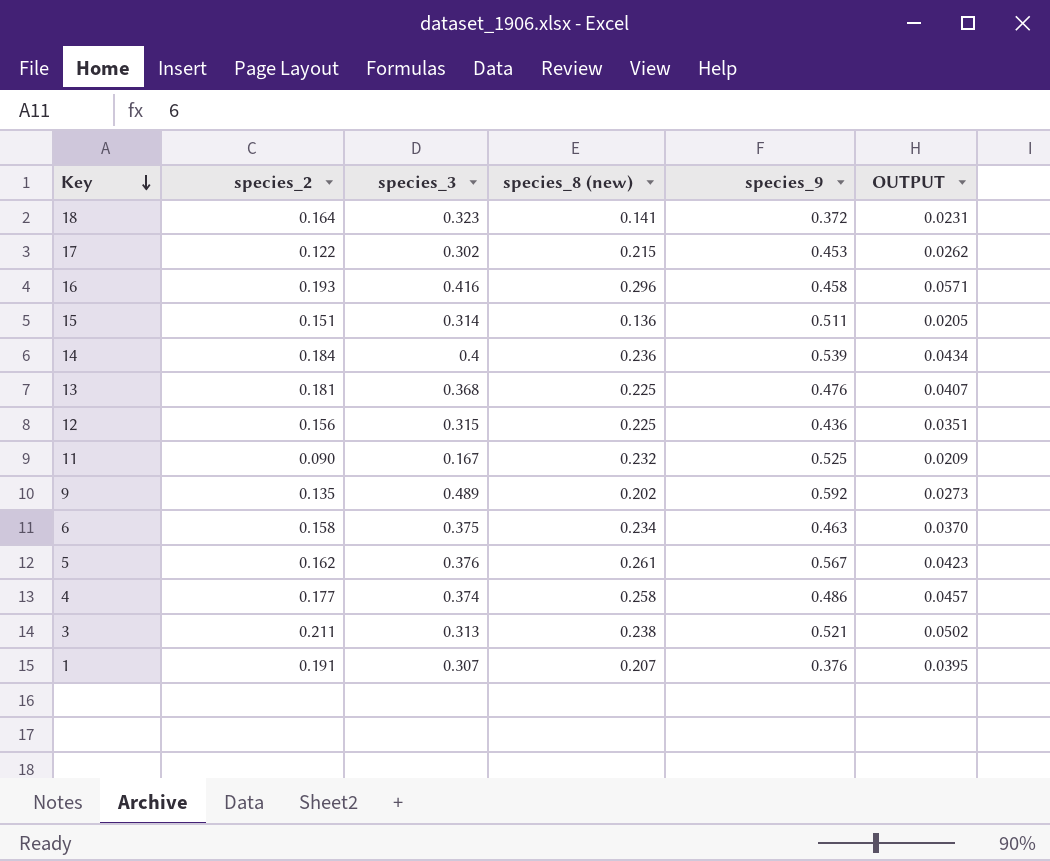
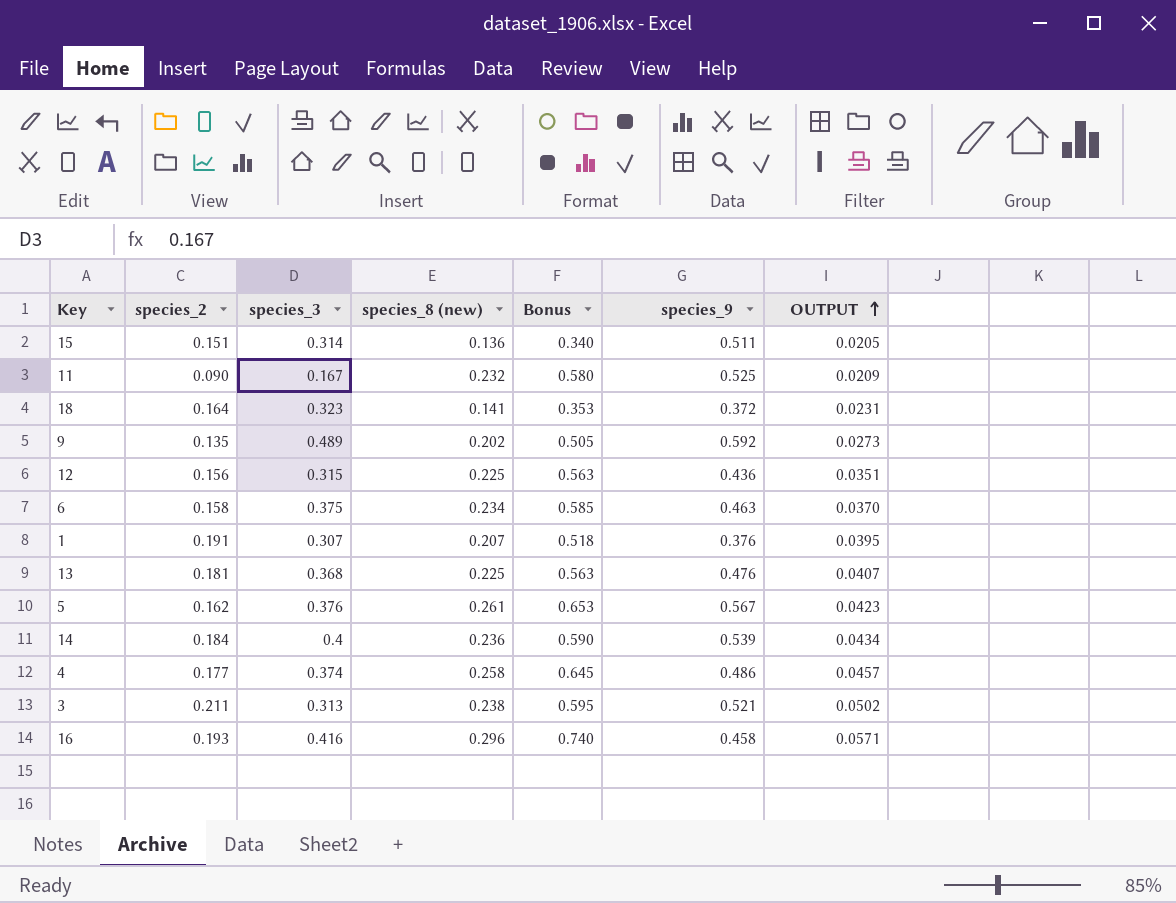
row order: Key descending -> OUTPUT ascending
column Bonus | formula: none -> [species_8 (new)] * 2.5
row 17: 0.122 | 0.302 | 0.215 | 0.453 | 0.0262 -> none

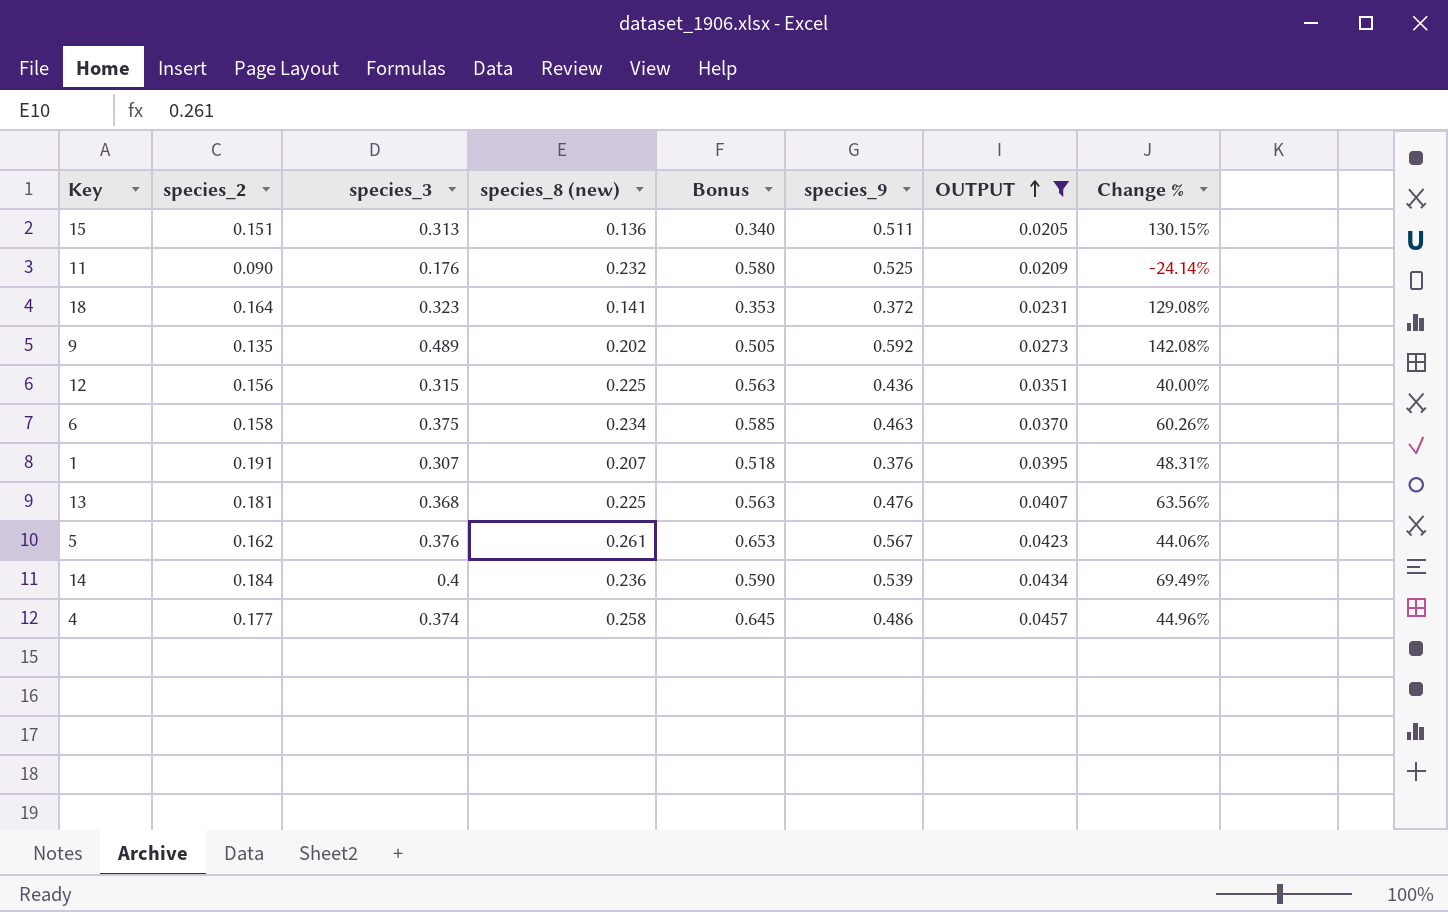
filter: none -> OUTPUT <= 0.0457
column Change % | formula: none -> ([species_3] - [species_8 (new)]) / [species_8 (new)]
15 | species_3: 0.314 -> 0.313
11 | species_3: 0.167 -> 0.176

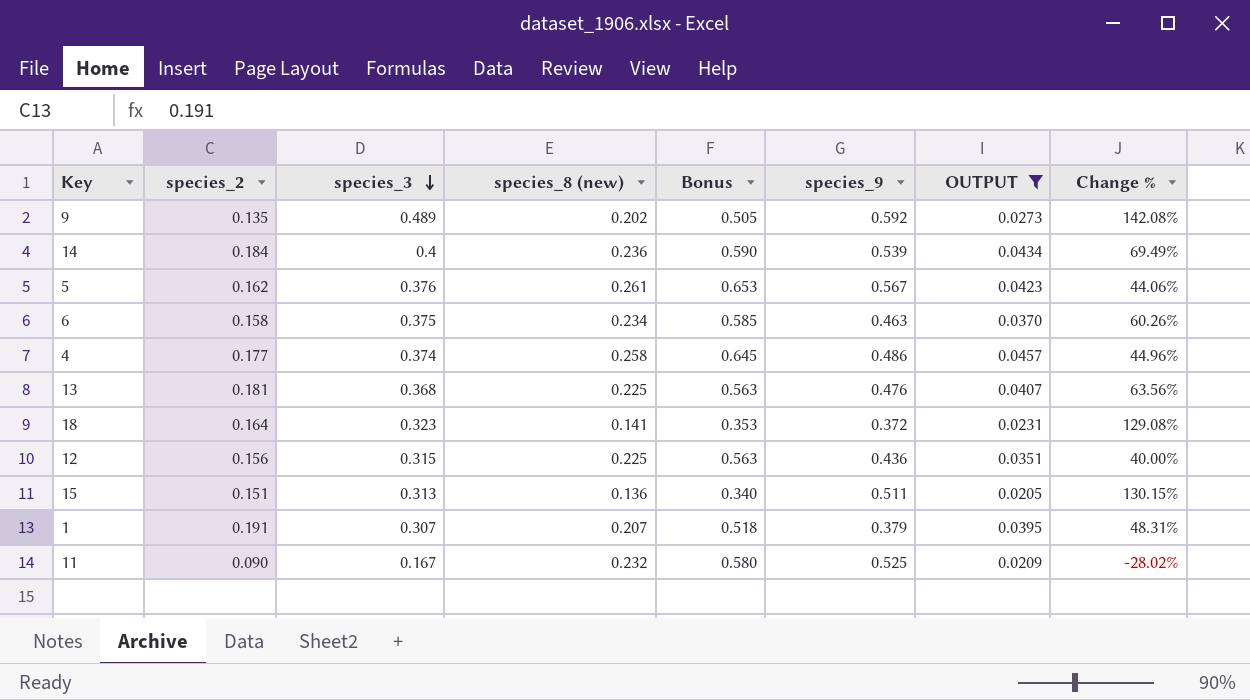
row order: OUTPUT ascending -> species_3 descending
1 | species_9: 0.376 -> 0.379
11 | species_3: 0.176 -> 0.167
11 | Change %: -24.14% -> -28.02%

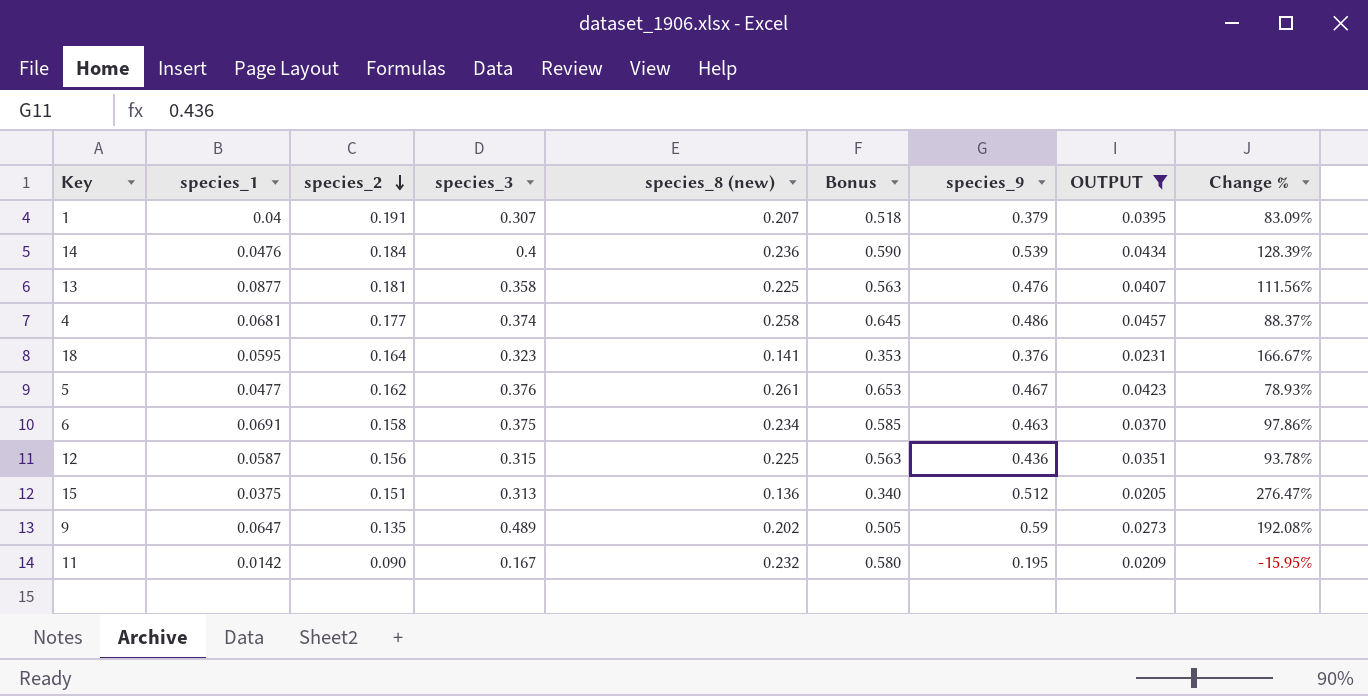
row order: species_3 descending -> species_2 descending
column species_1 | position: none -> 2
column Change % | formula: ([species_3] - [species_8 (new)]) / [species_8 (new)] -> ([species_9] - [species_8 (new)]) / [species_8 (new)]
13 | species_3: 0.368 -> 0.358
18 | species_9: 0.372 -> 0.376
5 | species_9: 0.567 -> 0.467
15 | species_9: 0.511 -> 0.512
9 | species_9: 0.592 -> 0.59
11 | species_9: 0.525 -> 0.195

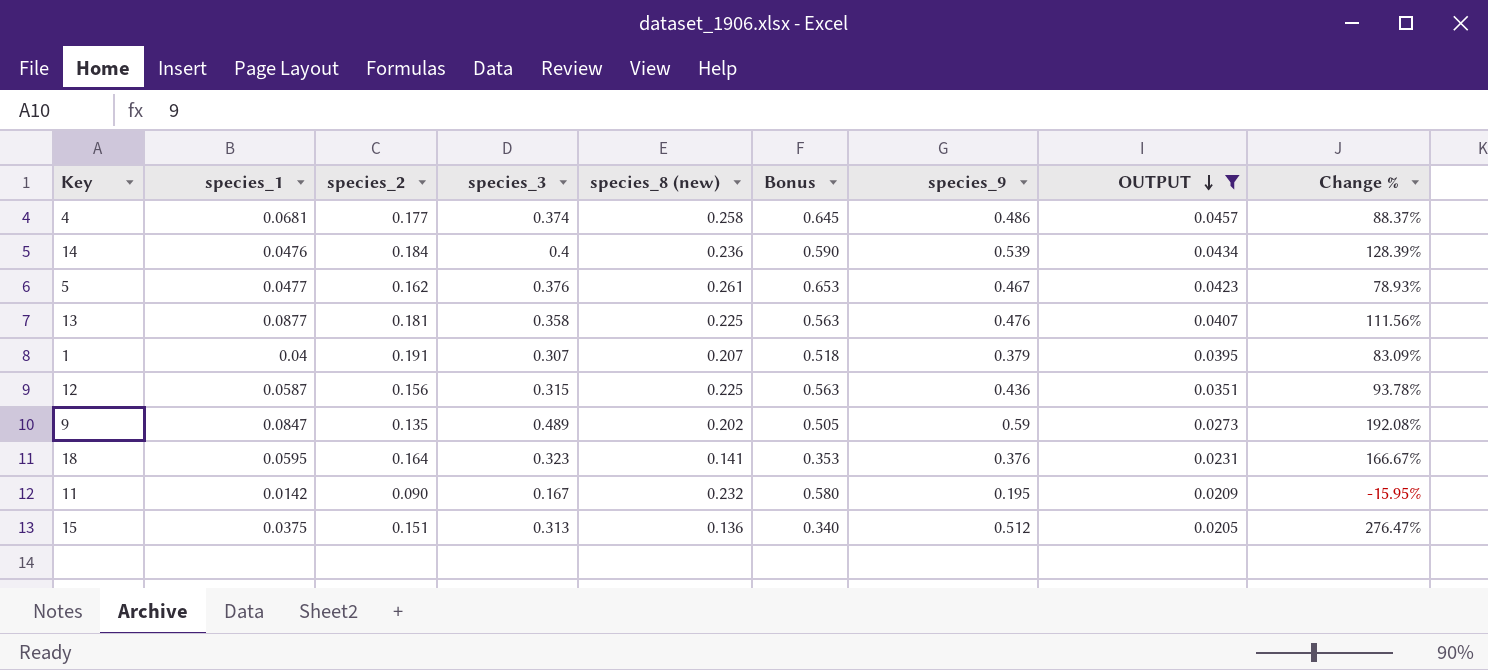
row order: species_2 descending -> OUTPUT descending
row 6: 0.0691 | 0.158 | 0.375 | 0.234 | 0.585 | 0.463 | 0.0370 | 97.86% -> none
9 | species_1: 0.0647 -> 0.0847

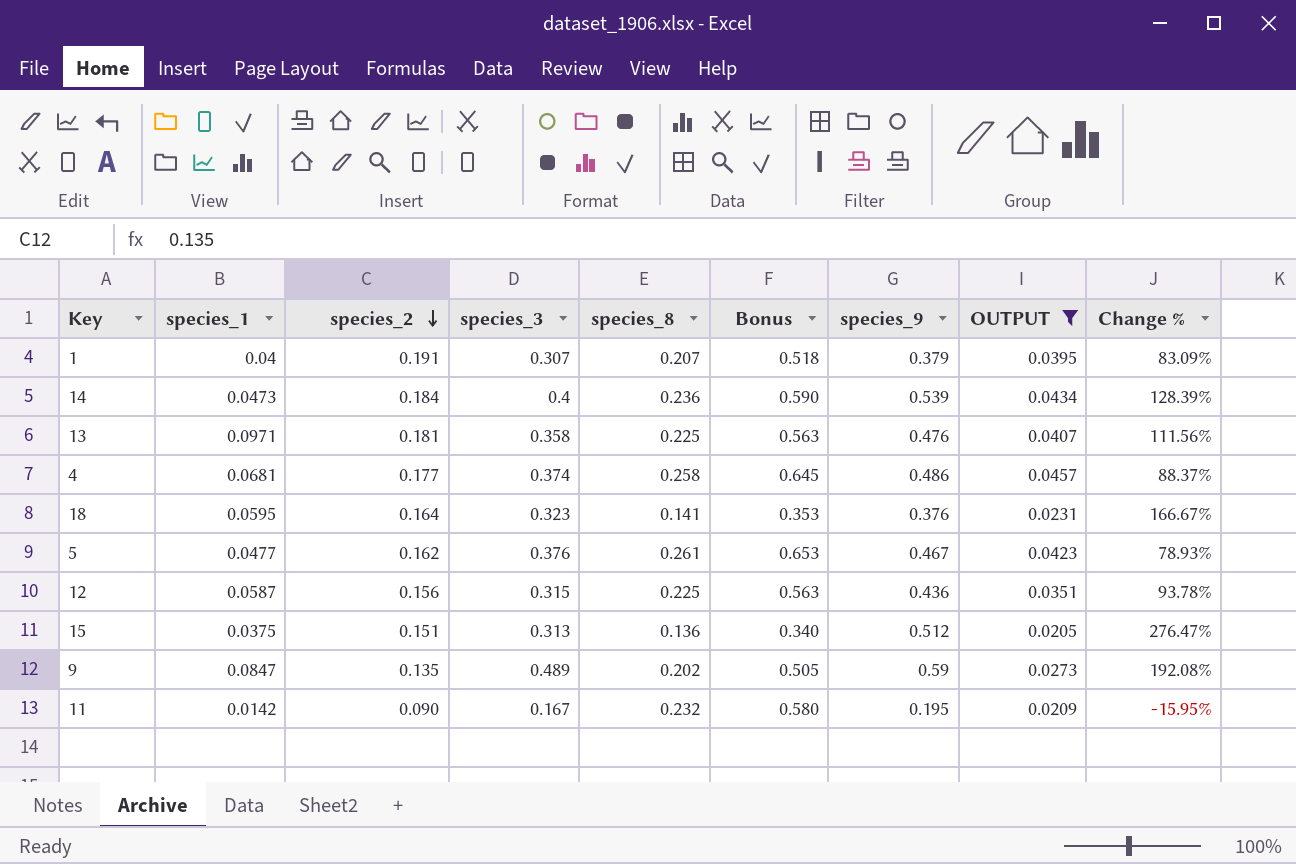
row order: OUTPUT descending -> species_2 descending
column name: species_8 (new) -> species_8
14 | species_1: 0.0476 -> 0.0473
13 | species_1: 0.0877 -> 0.0971

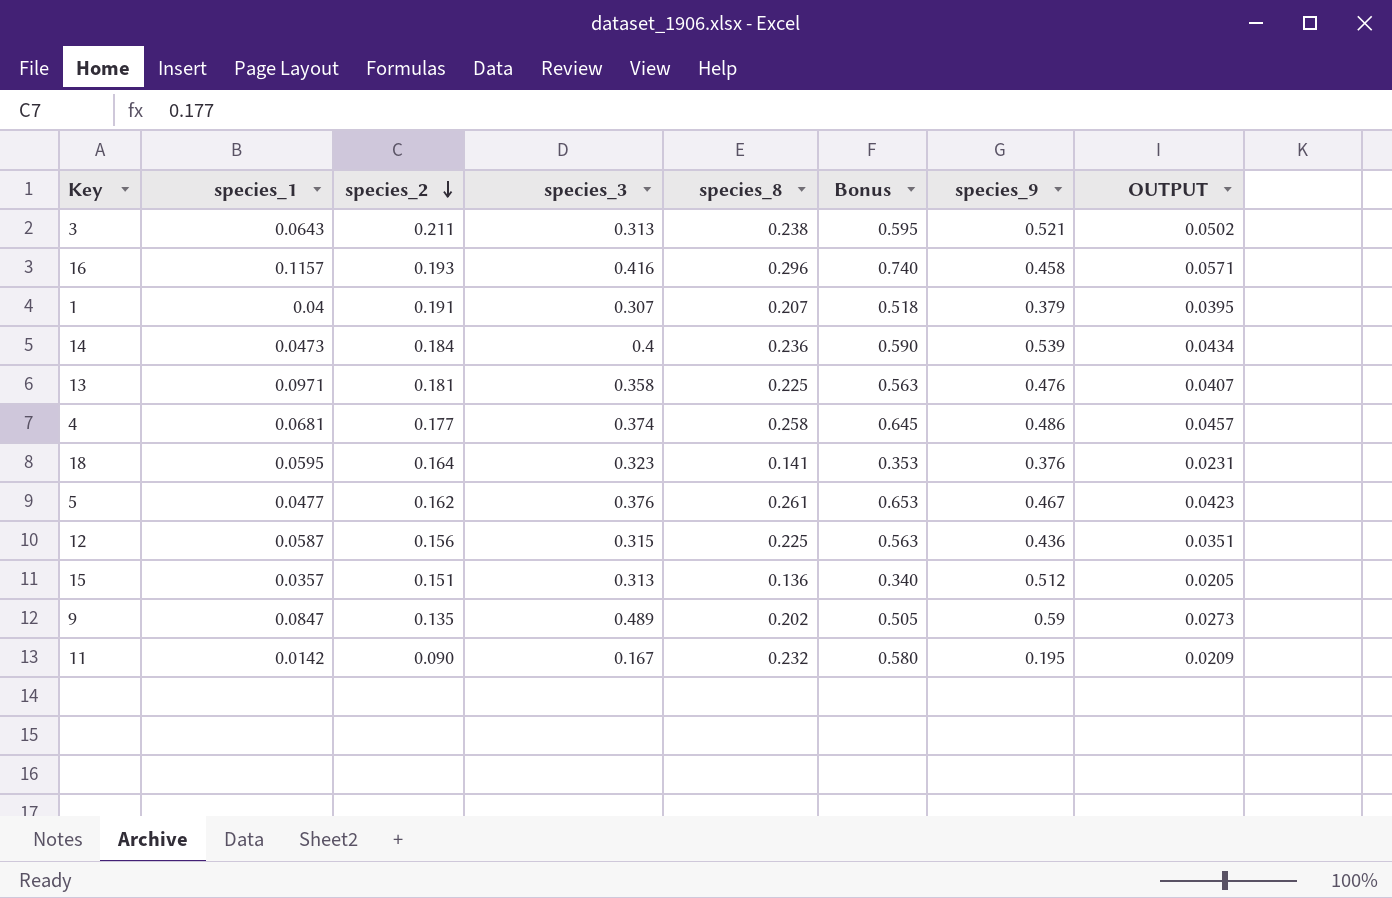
filter: OUTPUT <= 0.0457 -> none
column Change % | formula: ([species_9] - [species_8]) / [species_8] -> none
15 | species_1: 0.0375 -> 0.0357

